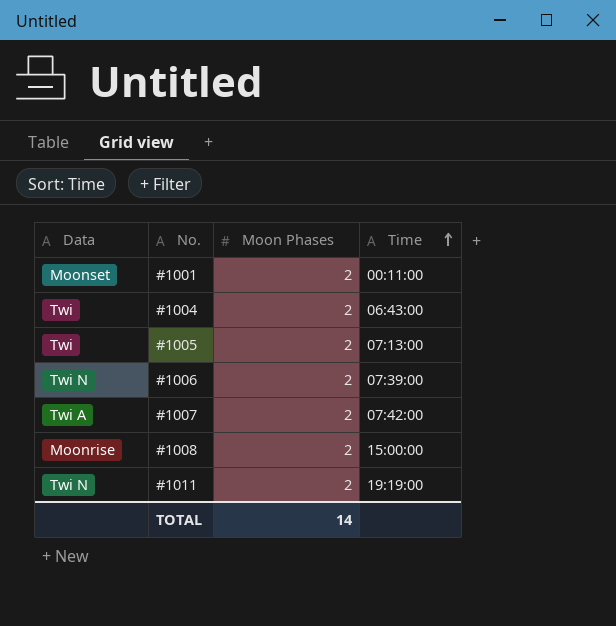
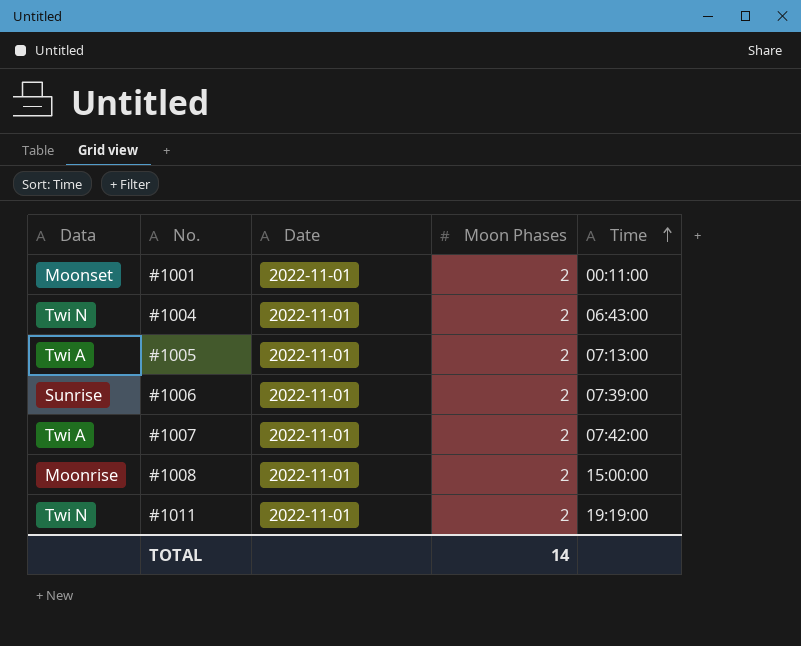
column Date | position: none -> 3
#1004 | Data: Twi -> Twi N
#1005 | Data: Twi -> Twi A
#1006 | Data: Twi N -> Sunrise

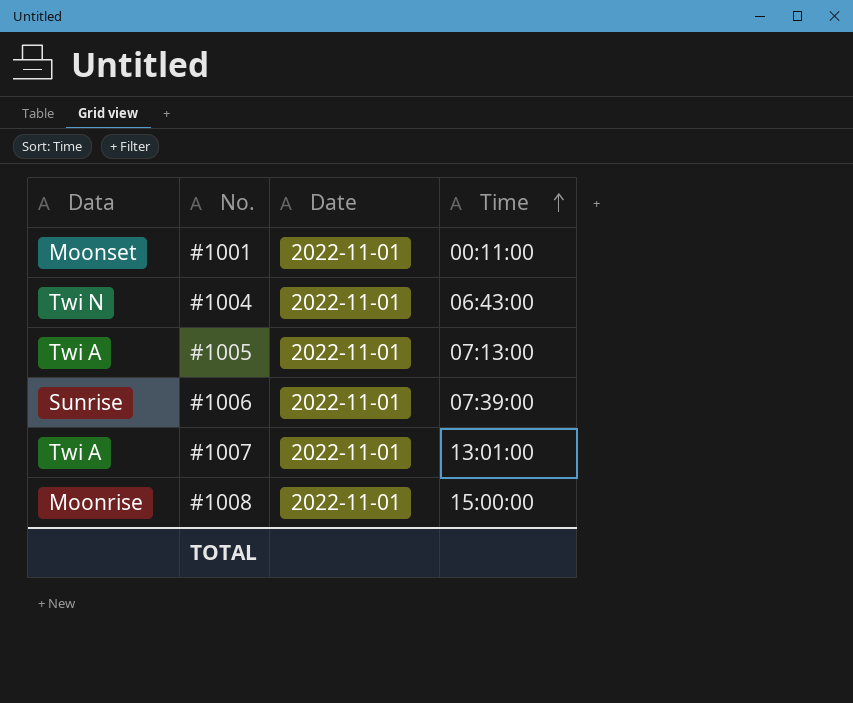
column Moon Phases | position: 4 -> none
row #1011: Twi N | 2022-11-01 | 2 | 19:19:00 -> none
#1007 | Time: 07:42:00 -> 13:01:00

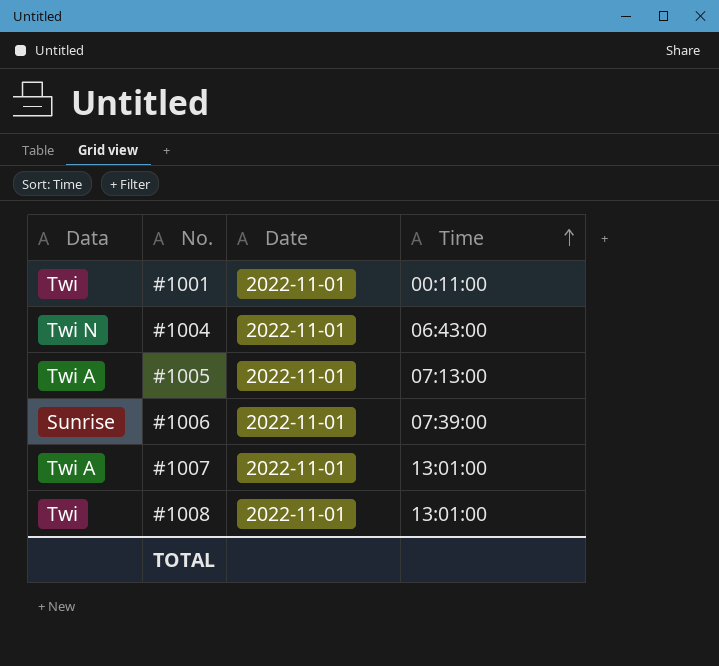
#1001 | Data: Moonset -> Twi
#1008 | Data: Moonrise -> Twi
#1008 | Time: 15:00:00 -> 13:01:00

